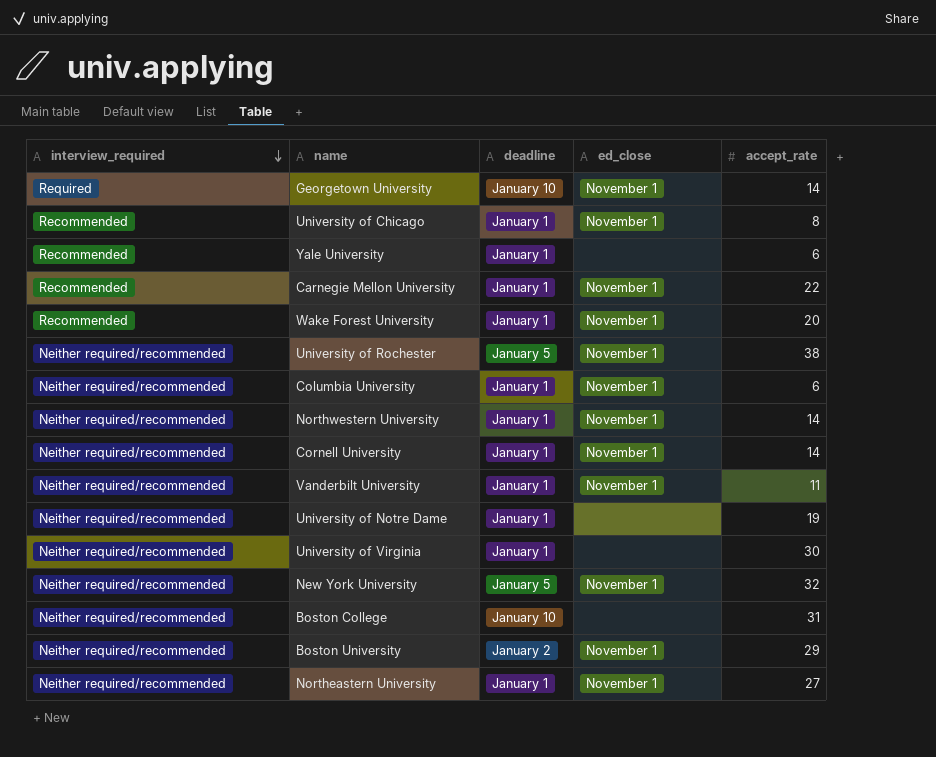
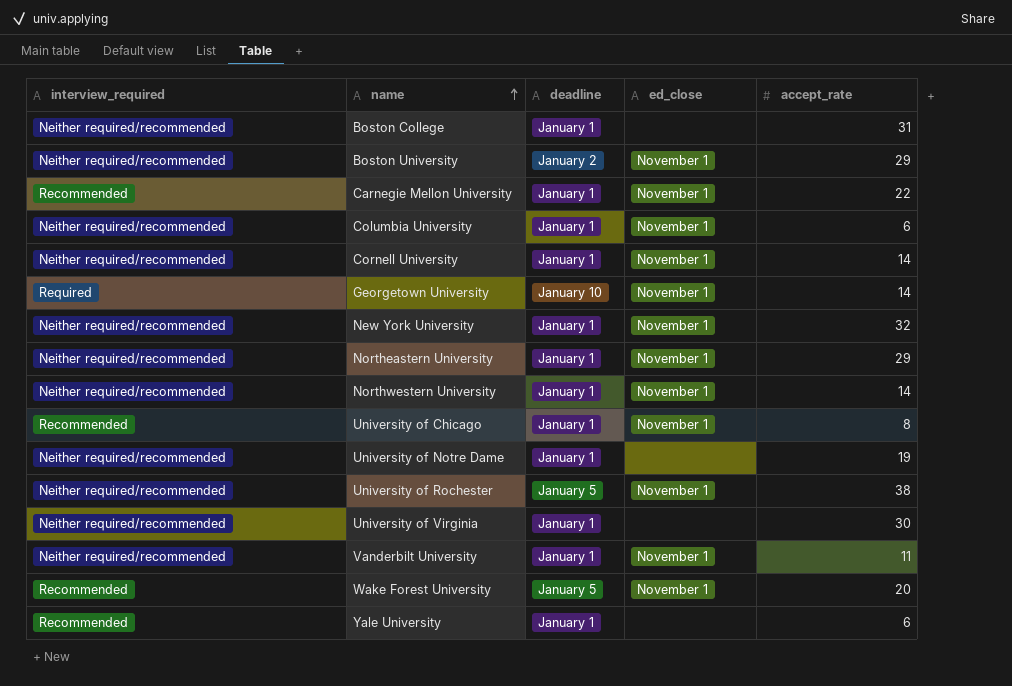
row order: interview_required descending -> name ascending
Boston College | deadline: January 10 -> January 1
New York University | deadline: January 5 -> January 1
Northeastern University | accept_rate: 27 -> 29
Wake Forest University | deadline: January 1 -> January 5

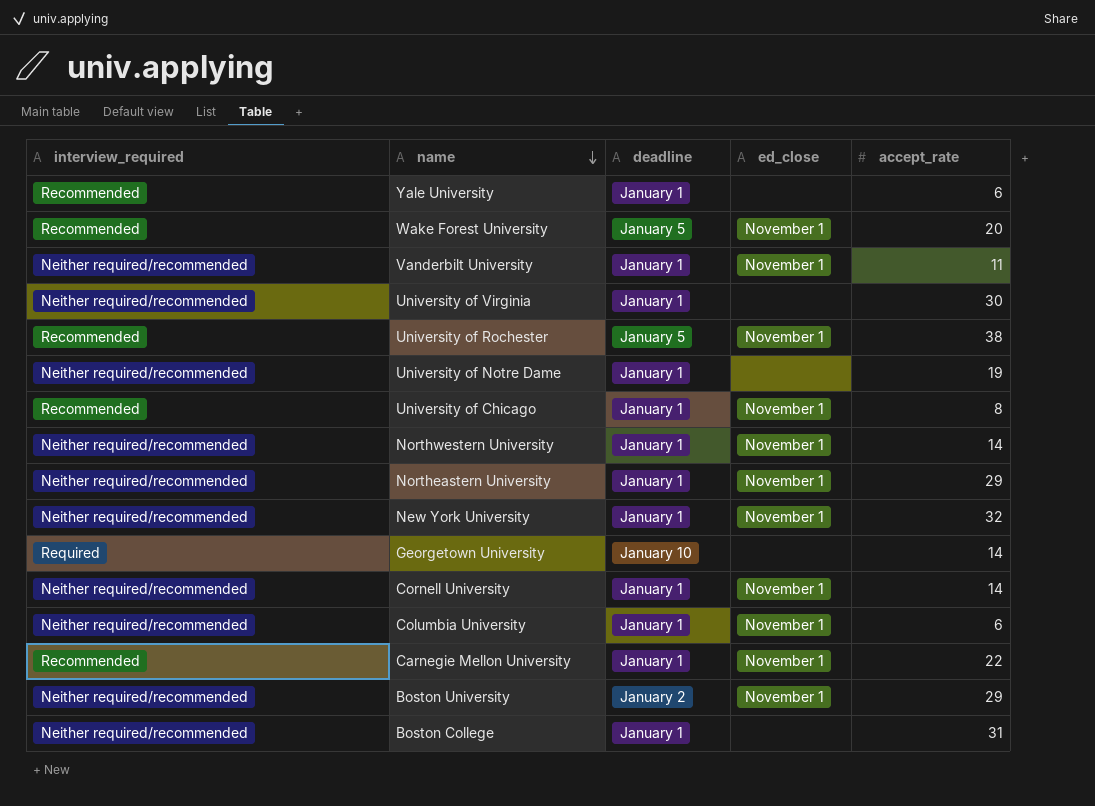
row order: name ascending -> name descending
University of Rochester | interview_required: Neither required/recommended -> Recommended
Georgetown University | ed_close: November 1 -> none

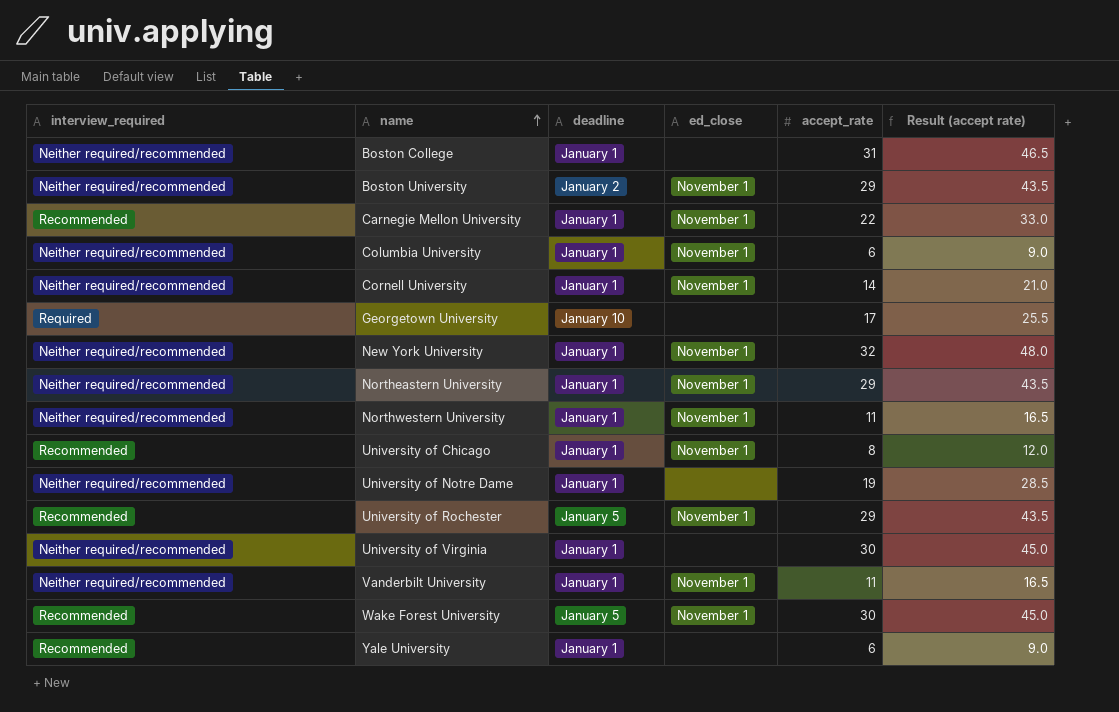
row order: name descending -> name ascending
column Result (accept rate) | formula: none -> [accept_rate] * 1.5
Georgetown University | accept_rate: 14 -> 17
Northwestern University | accept_rate: 14 -> 11
University of Rochester | accept_rate: 38 -> 29
Wake Forest University | accept_rate: 20 -> 30

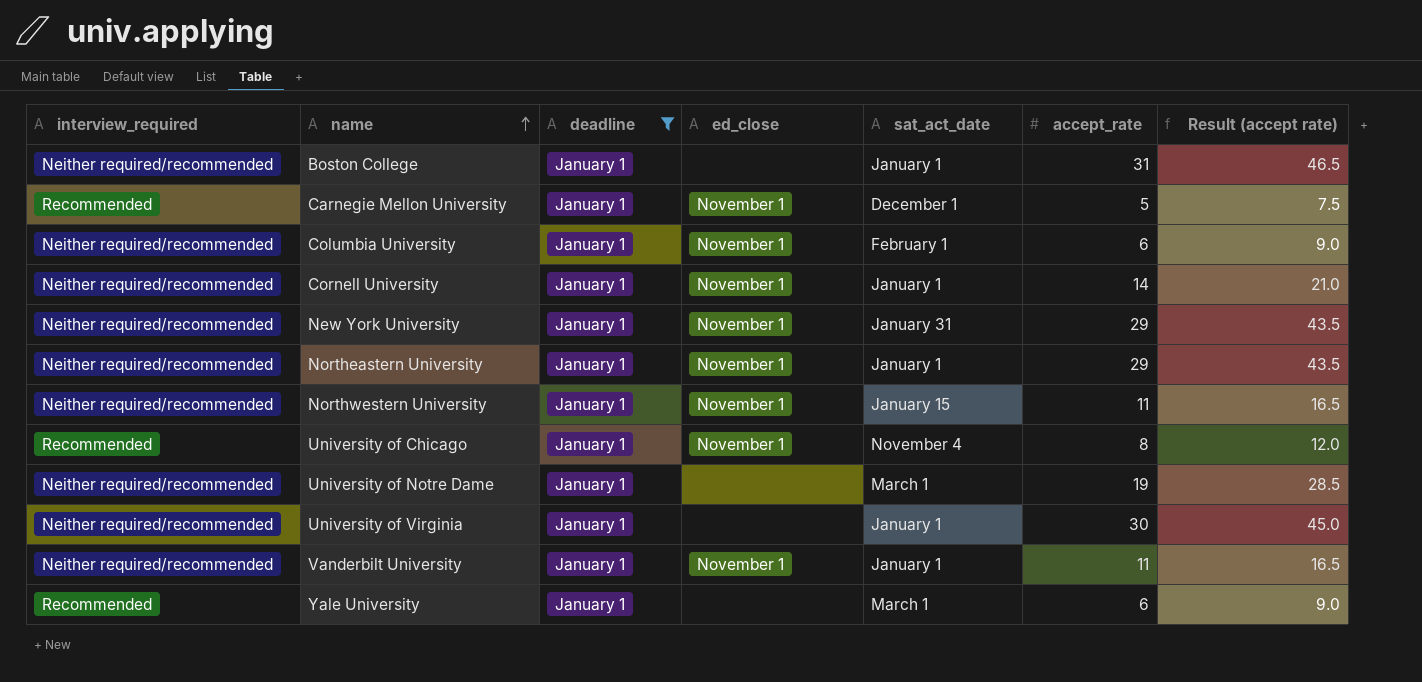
filter: none -> deadline = January 1
column sat_act_date | position: none -> 5
Carnegie Mellon University | accept_rate: 22 -> 5
Carnegie Mellon University | Result (accept rate): 33.0 -> 7.5
New York University | accept_rate: 32 -> 29
New York University | Result (accept rate): 48.0 -> 43.5

